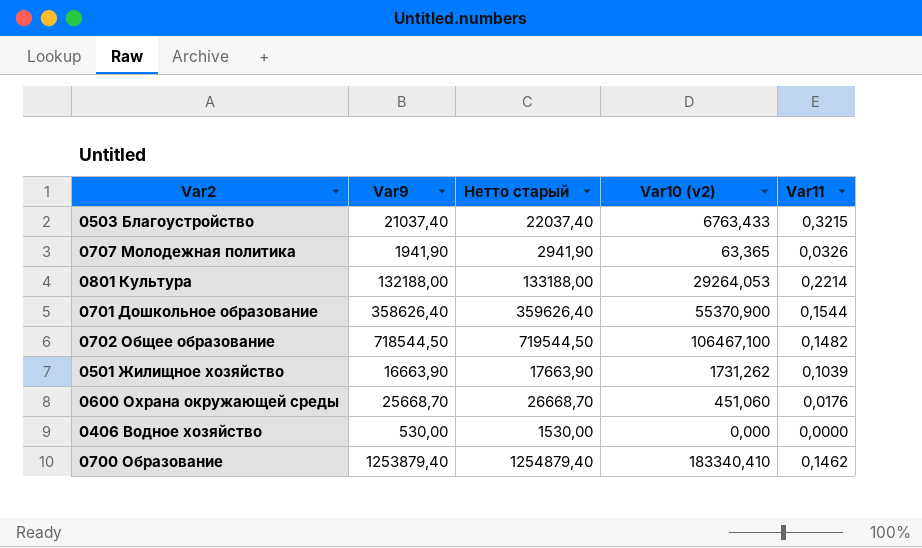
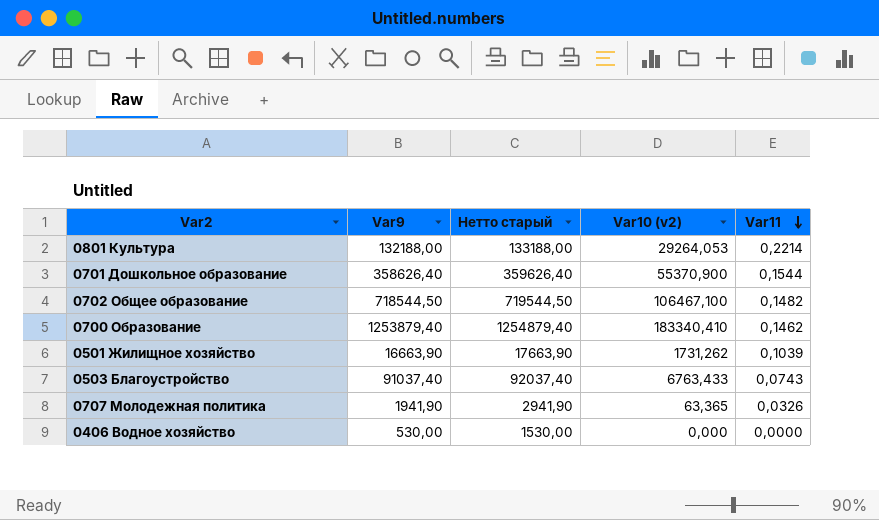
row order: none -> Var11 descending
row 0600 Охрана окружающей среды: 25668,70 | 26668,70 | 451,060 | 0,0176 -> none
0503 Благоустройство | Var9: 21037,40 -> 91037,40
0503 Благоустройство | Нетто старый: 22037,40 -> 92037,40
0503 Благоустройство | Var11: 0,3215 -> 0,0743

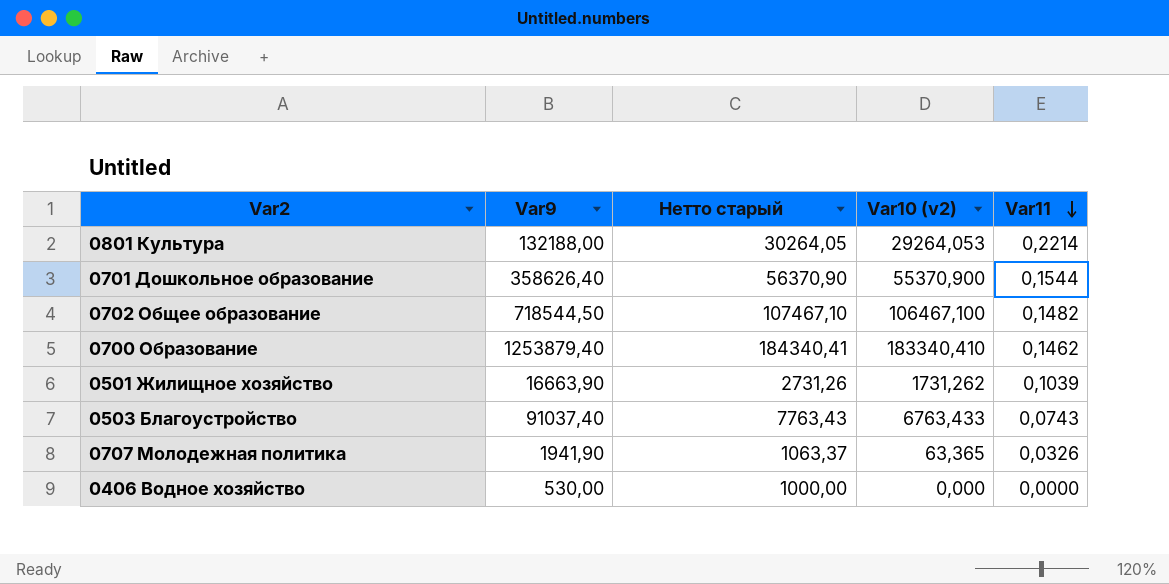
column Нетто старый | formula: [Var9] + 1000 -> [Var10 (v2)] + 1000

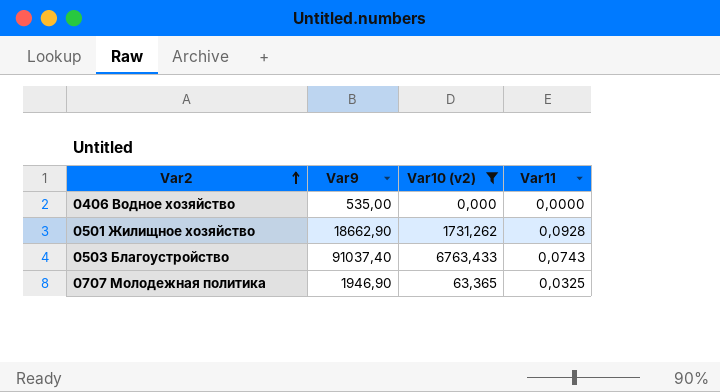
filter: none -> Var10 (v2) <= 6763,433
row order: Var11 descending -> Var2 ascending
column Нетто старый | formula: [Var10 (v2)] + 1000 -> none
0406 Водное хозяйство | Var9: 530,00 -> 535,00
0501 Жилищное хозяйство | Var9: 16663,90 -> 18662,90
0501 Жилищное хозяйство | Var11: 0,1039 -> 0,0928
0707 Молодежная политика | Var9: 1941,90 -> 1946,90
0707 Молодежная политика | Var11: 0,0326 -> 0,0325

